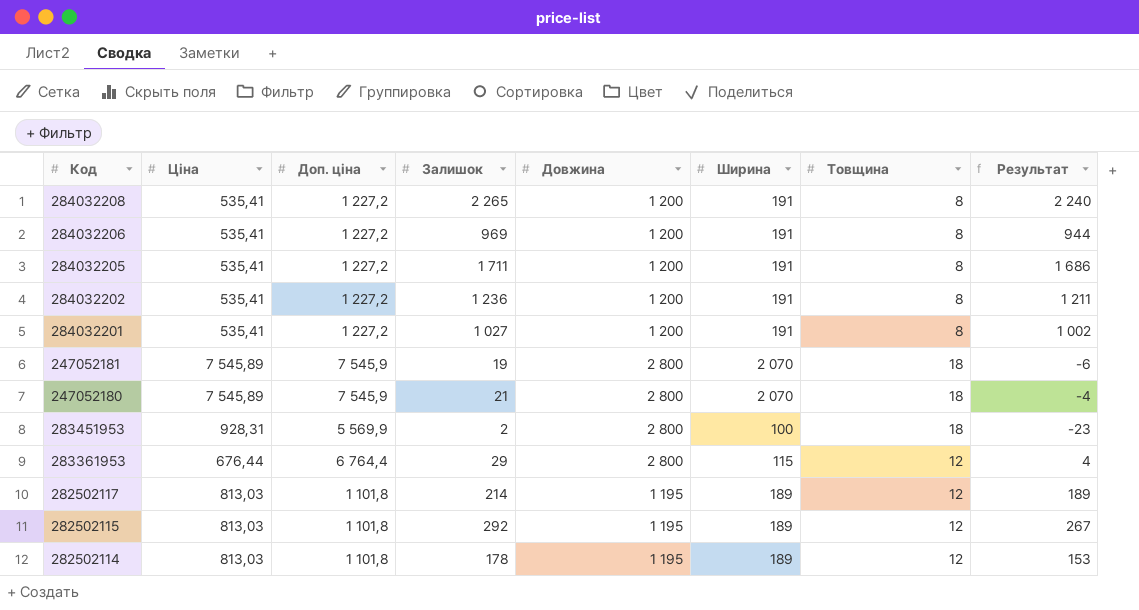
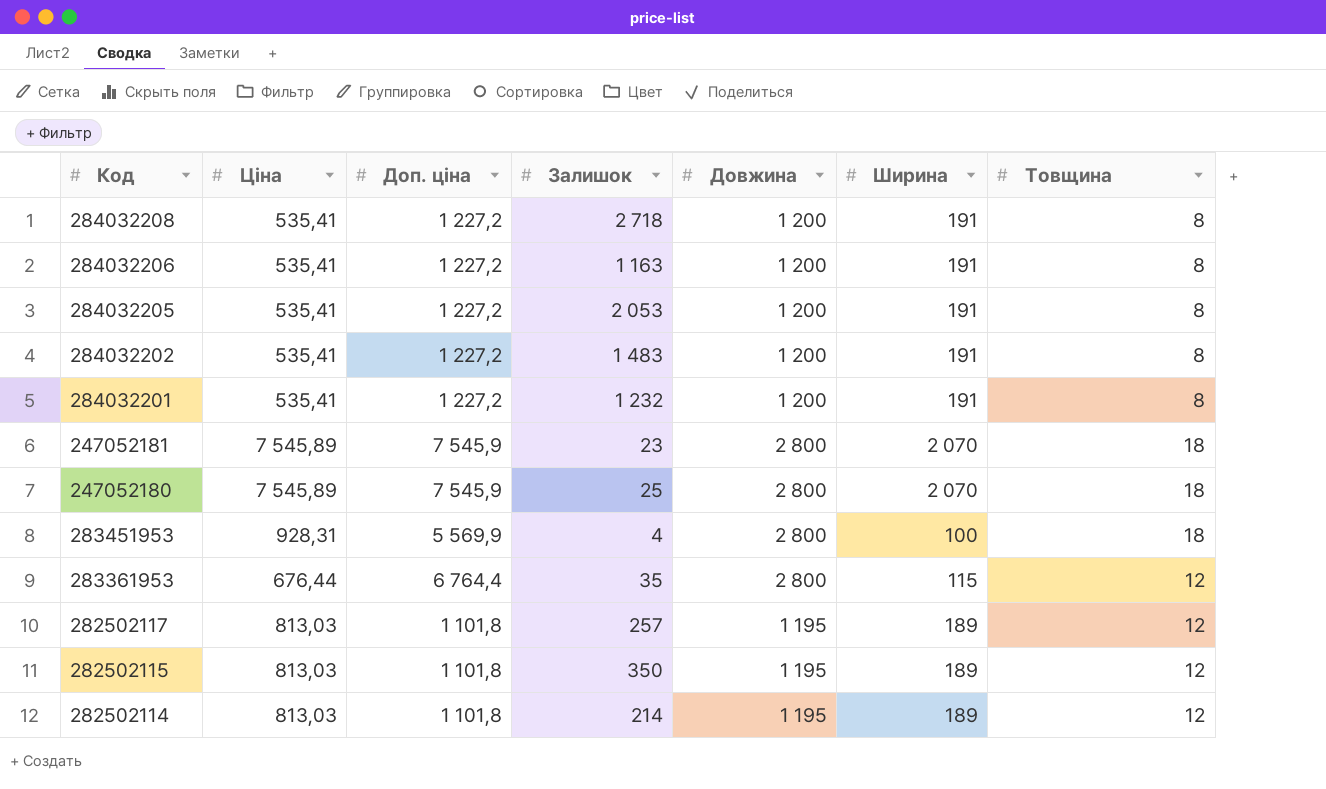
column Результат | formula: [Залишок] - 25 -> none
284032208 | Залишок: 2 265 -> 2 718
284032206 | Залишок: 969 -> 1 163
284032205 | Залишок: 1 711 -> 2 053
284032202 | Залишок: 1 236 -> 1 483
284032201 | Залишок: 1 027 -> 1 232
247052181 | Залишок: 19 -> 23
247052180 | Залишок: 21 -> 25
283451953 | Залишок: 2 -> 4
283361953 | Залишок: 29 -> 35
282502117 | Залишок: 214 -> 257
282502115 | Залишок: 292 -> 350
282502114 | Залишок: 178 -> 214

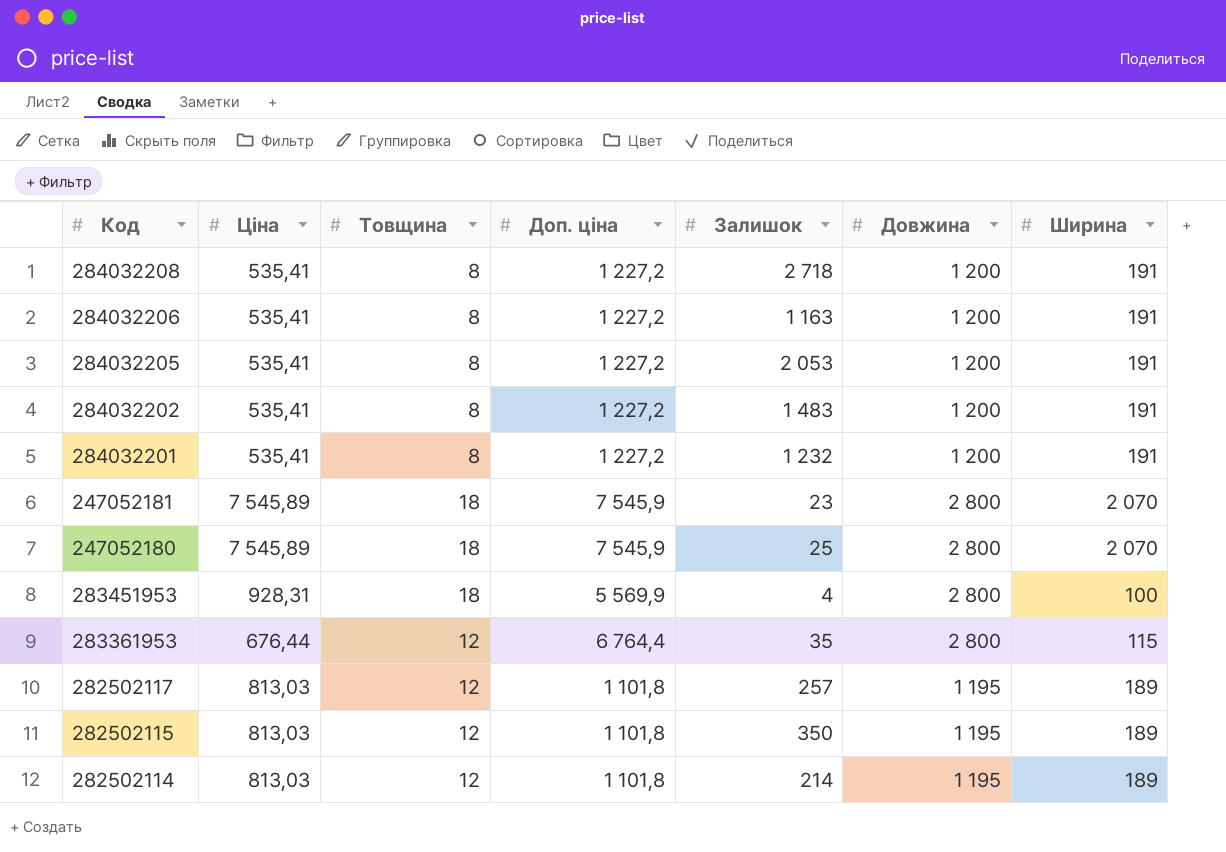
column Товщина | position: 7 -> 3

